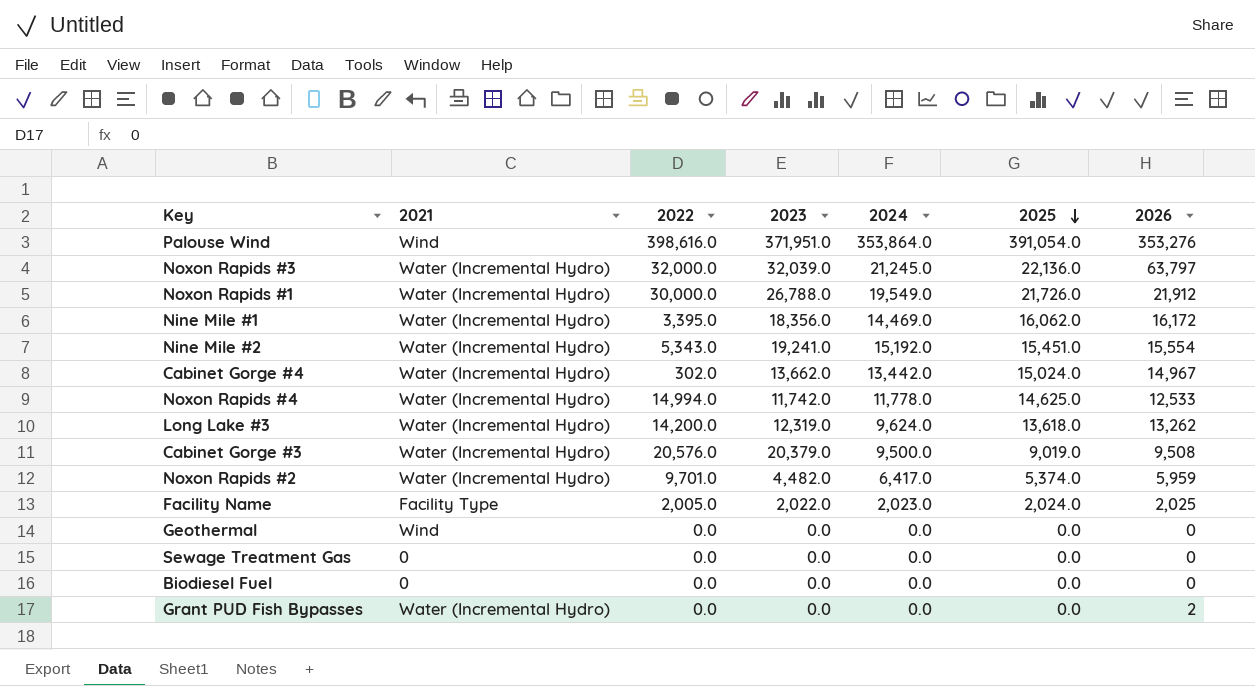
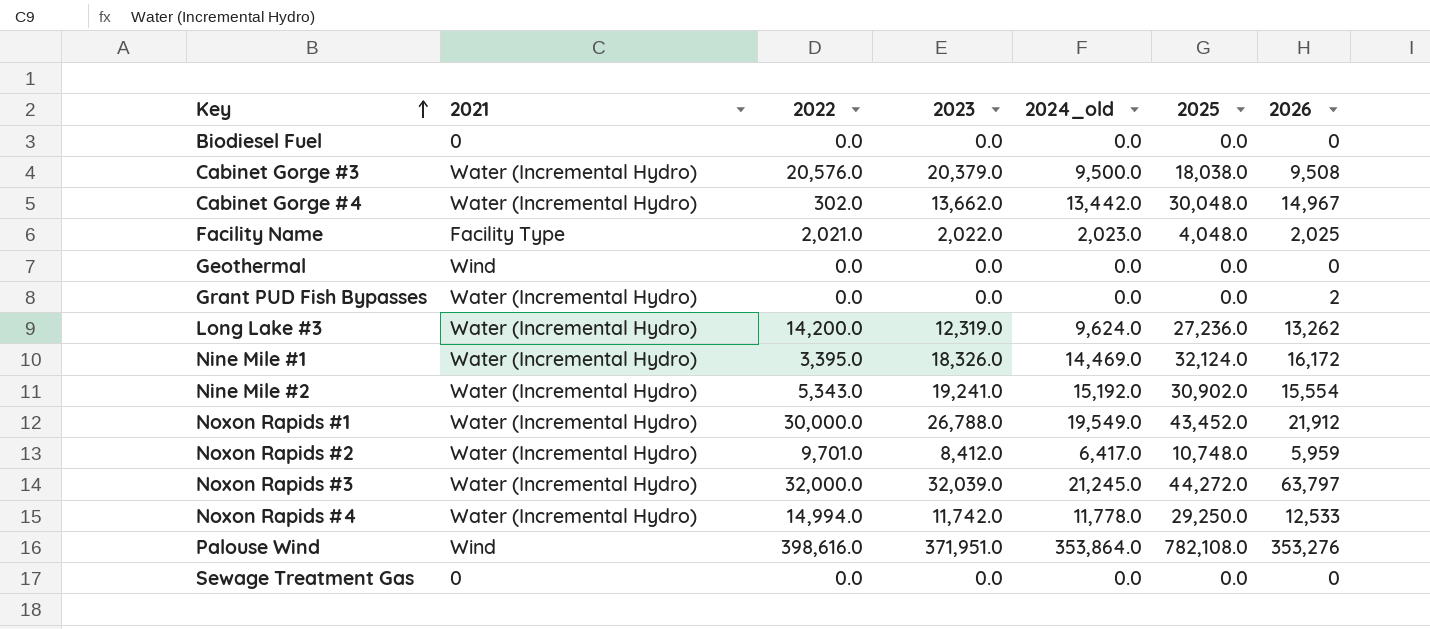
row order: 2025 descending -> Key ascending
column name: 2024 -> 2024_old
Cabinet Gorge #3 | 2025: 9,019.0 -> 18,038.0
Cabinet Gorge #4 | 2025: 15,024.0 -> 30,048.0
Facility Name | 2022: 2,005.0 -> 2,021.0
Facility Name | 2025: 2,024.0 -> 4,048.0
Long Lake #3 | 2025: 13,618.0 -> 27,236.0
Nine Mile #1 | 2023: 18,356.0 -> 18,326.0
Nine Mile #1 | 2025: 16,062.0 -> 32,124.0
Nine Mile #2 | 2025: 15,451.0 -> 30,902.0
Noxon Rapids #1 | 2025: 21,726.0 -> 43,452.0
Noxon Rapids #2 | 2023: 4,482.0 -> 8,412.0
Noxon Rapids #2 | 2025: 5,374.0 -> 10,748.0
Noxon Rapids #3 | 2025: 22,136.0 -> 44,272.0
Noxon Rapids #4 | 2025: 14,625.0 -> 29,250.0
Palouse Wind | 2025: 391,054.0 -> 782,108.0

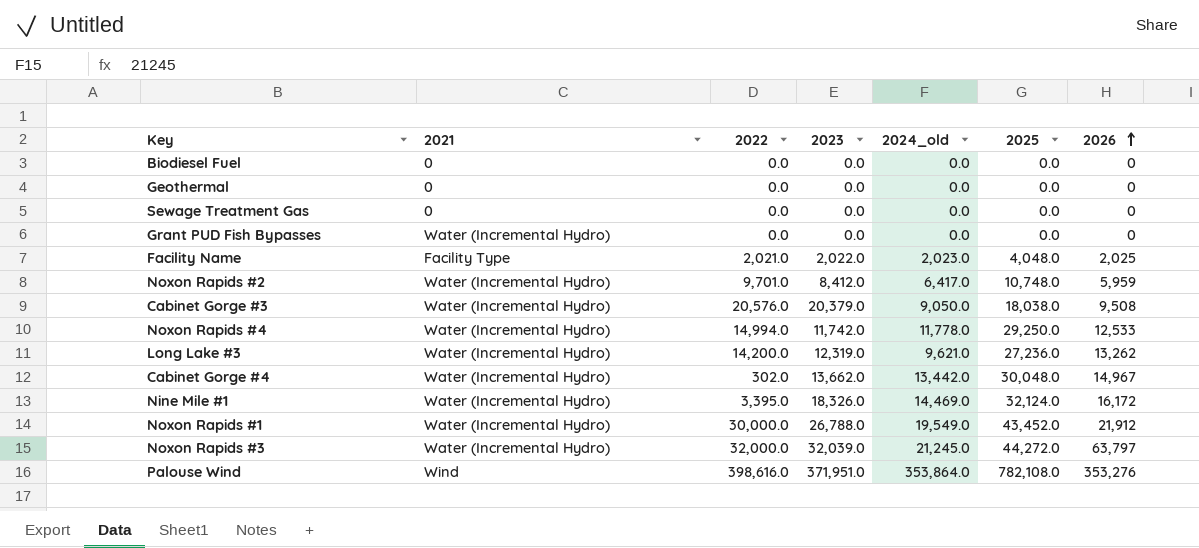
row order: Key ascending -> 2026 ascending
row Nine Mile #2: Water (Incremental Hydro) | 5,343.0 | 19,241.0 | 15,192.0 | 30,902.0 | 15,554 -> none
Geothermal | 2021: Wind -> 0
Grant PUD Fish Bypasses | 2026: 2 -> 0
Cabinet Gorge #3 | 2024_old: 9,500.0 -> 9,050.0
Long Lake #3 | 2024_old: 9,624.0 -> 9,621.0

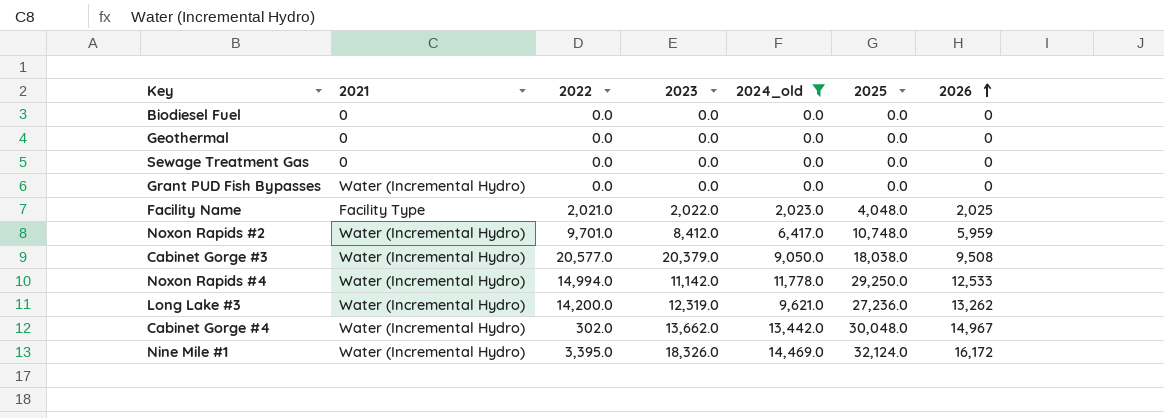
filter: none -> 2024_old <= 14,469.0
Cabinet Gorge #3 | 2022: 20,576.0 -> 20,577.0
Noxon Rapids #4 | 2023: 11,742.0 -> 11,142.0

